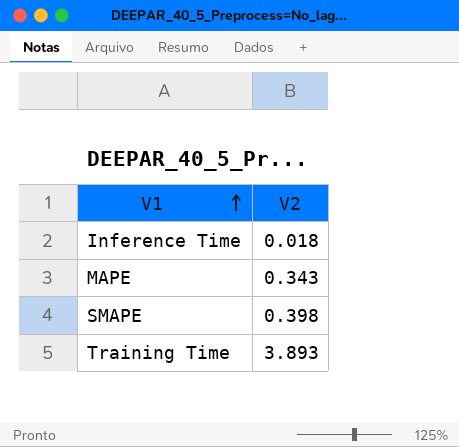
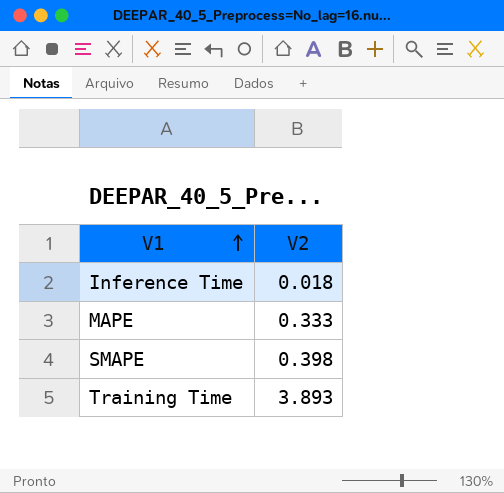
MAPE | V2: 0.343 -> 0.333

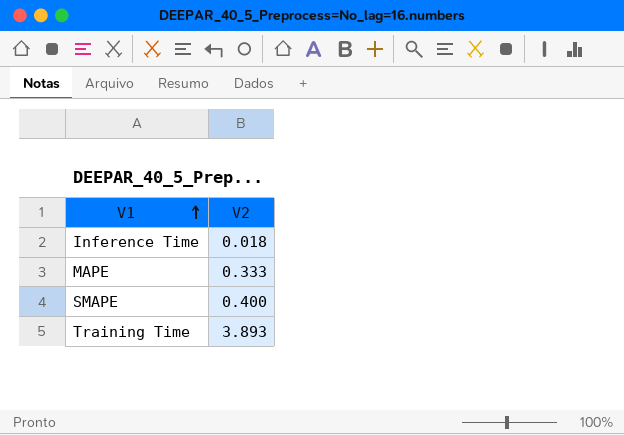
SMAPE | V2: 0.398 -> 0.400

